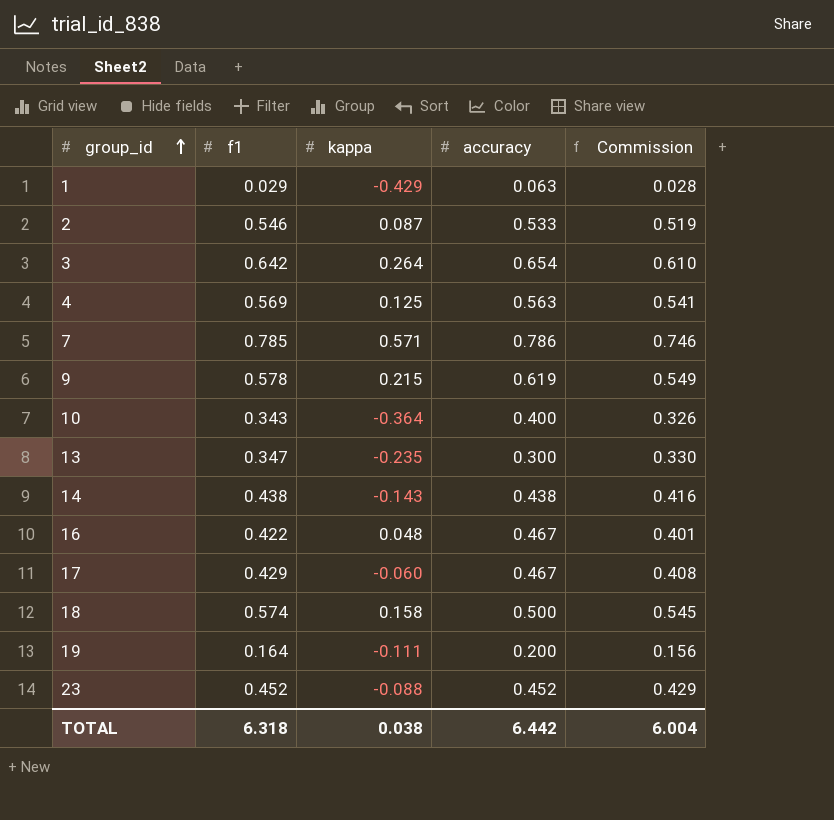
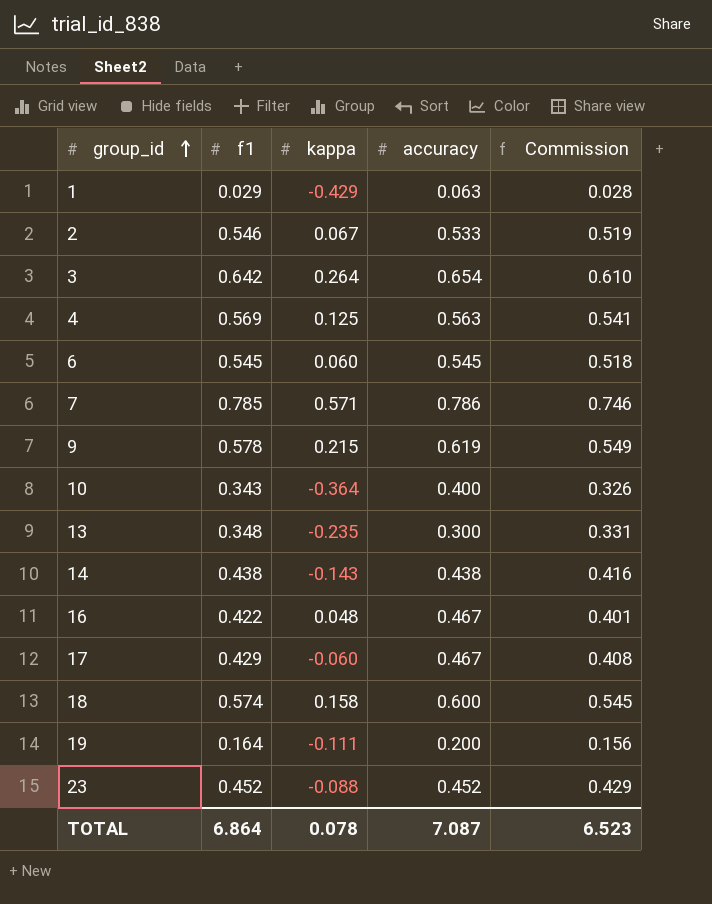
2 | kappa: 0.087 -> 0.067
row 6: none -> 0.545 | 0.060 | 0.545 | 0.518
13 | f1: 0.347 -> 0.348
13 | Commission: 0.330 -> 0.331
18 | accuracy: 0.500 -> 0.600
TOTAL | f1: 6.318 -> 6.864
TOTAL | kappa: 0.038 -> 0.078
TOTAL | accuracy: 6.442 -> 7.087
TOTAL | Commission: 6.004 -> 6.523

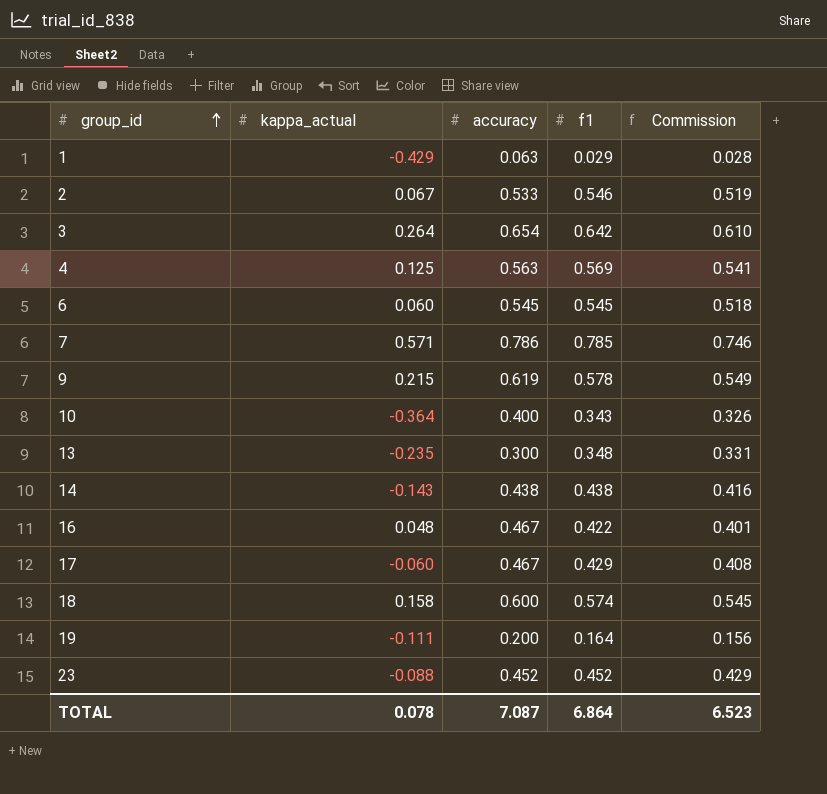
column name: kappa -> kappa_actual
column f1 | position: 2 -> 4

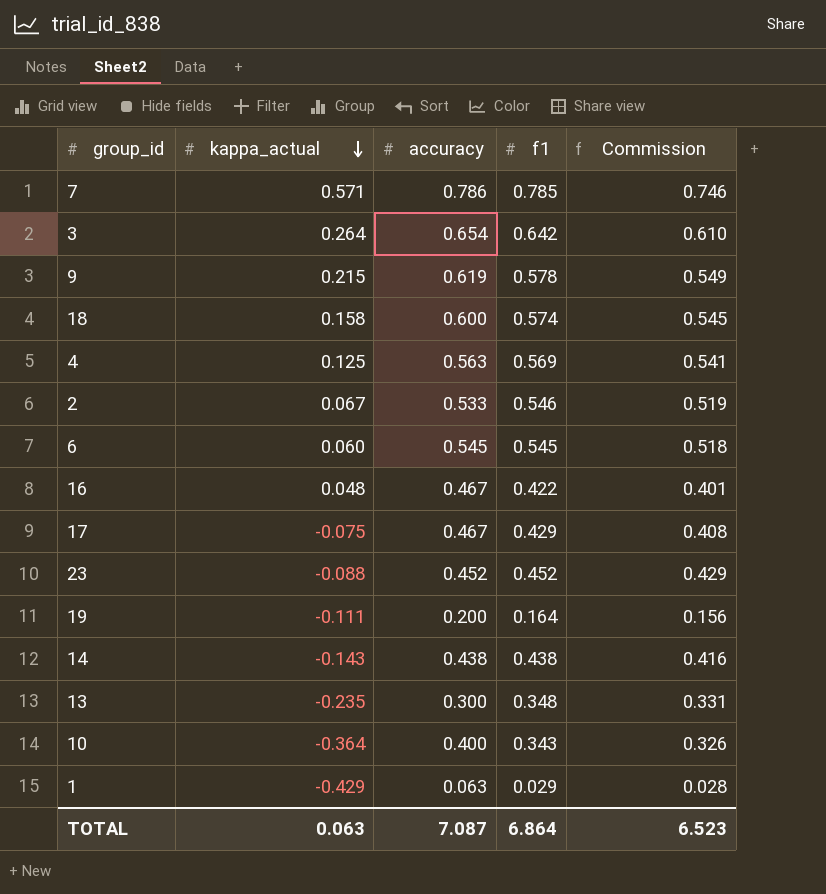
row order: group_id ascending -> kappa_actual descending
17 | kappa_actual: -0.060 -> -0.075
TOTAL | kappa_actual: 0.078 -> 0.063

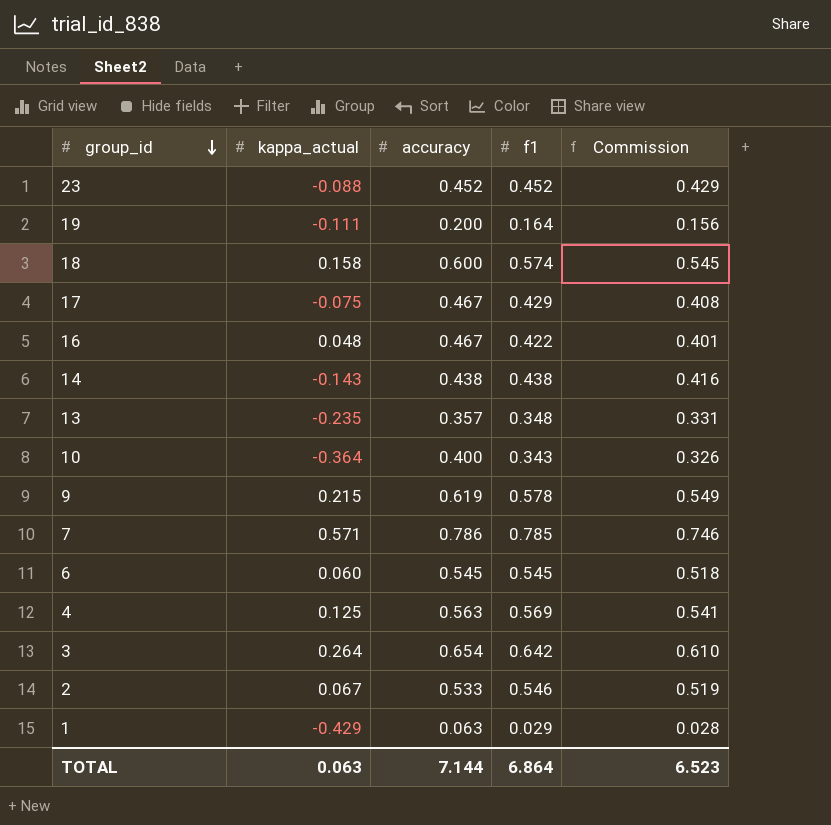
row order: kappa_actual descending -> group_id descending
13 | accuracy: 0.300 -> 0.357
TOTAL | accuracy: 7.087 -> 7.144

